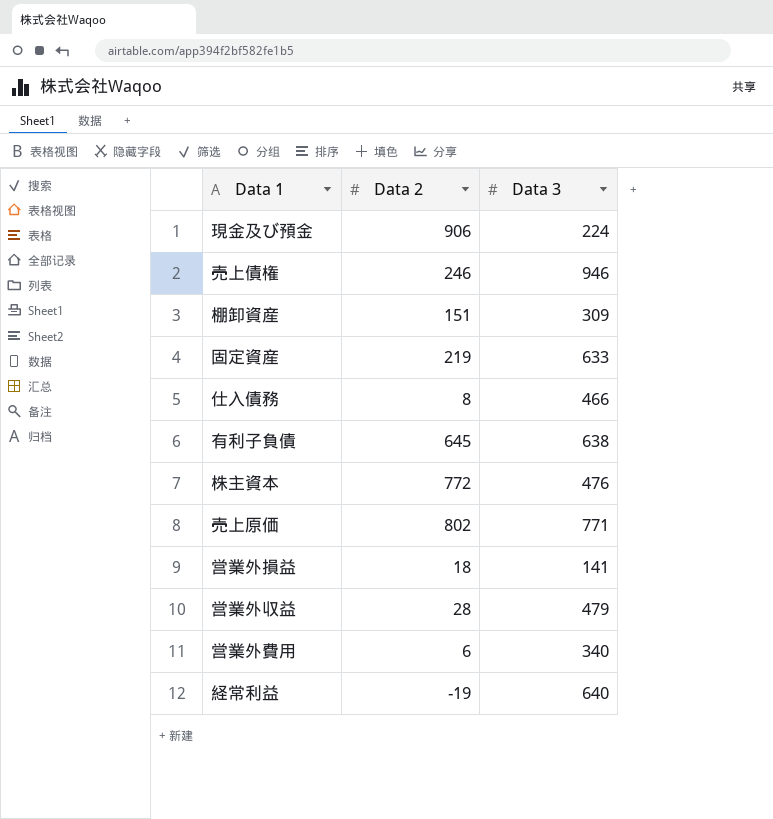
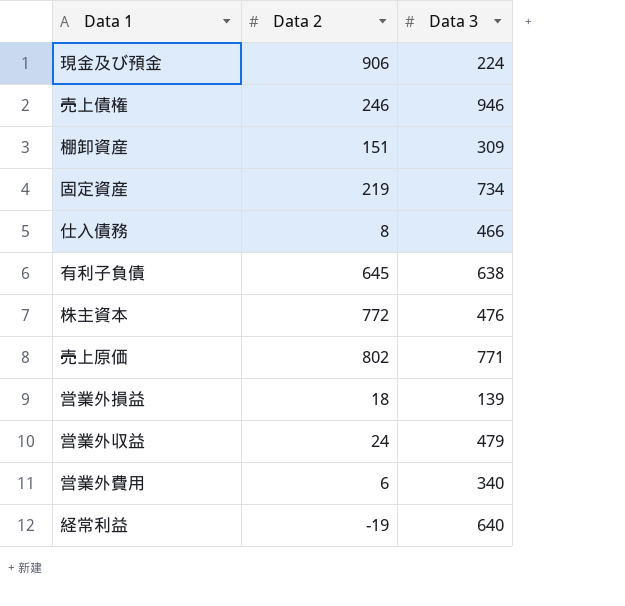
固定資産 | Data 3: 633 -> 734
営業外損益 | Data 3: 141 -> 139
営業外収益 | Data 2: 28 -> 24

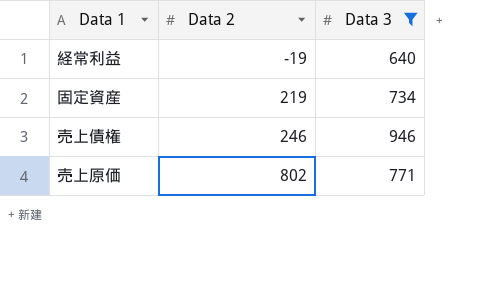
filter: none -> Data 3 >= 640
row order: none -> Data 2 ascending

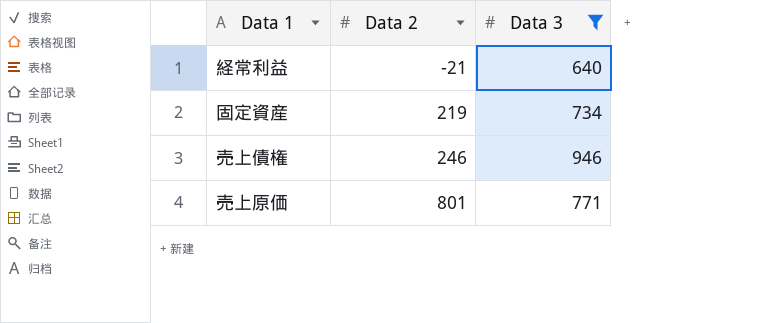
経常利益 | Data 2: -19 -> -21
売上原価 | Data 2: 802 -> 801

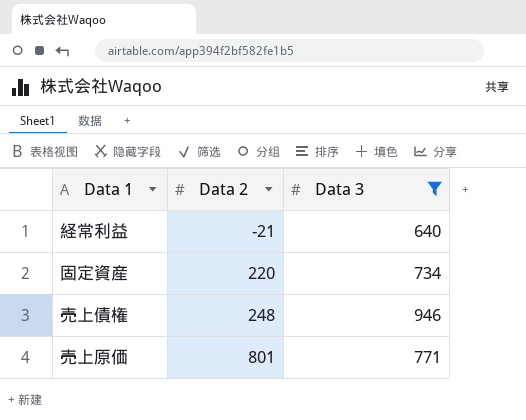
固定資産 | Data 2: 219 -> 220
売上債権 | Data 2: 246 -> 248

